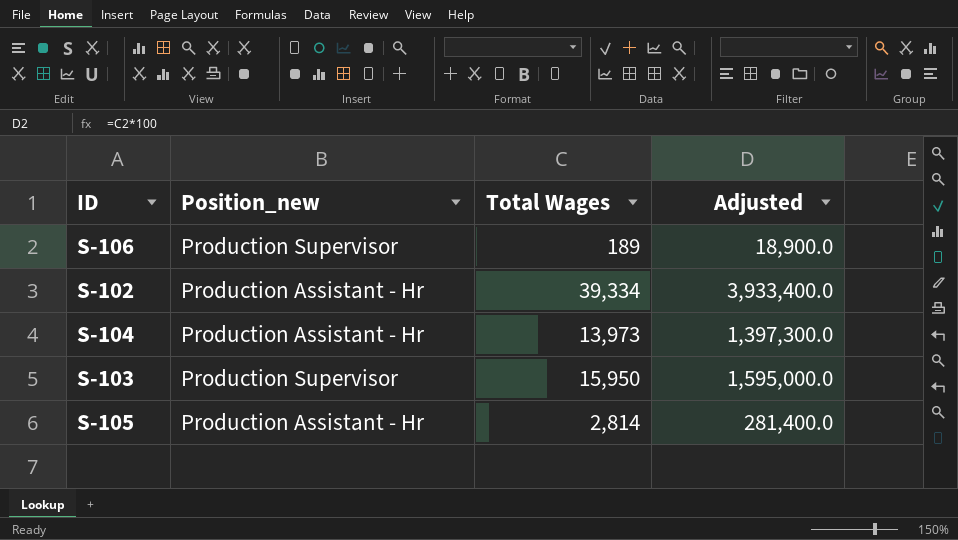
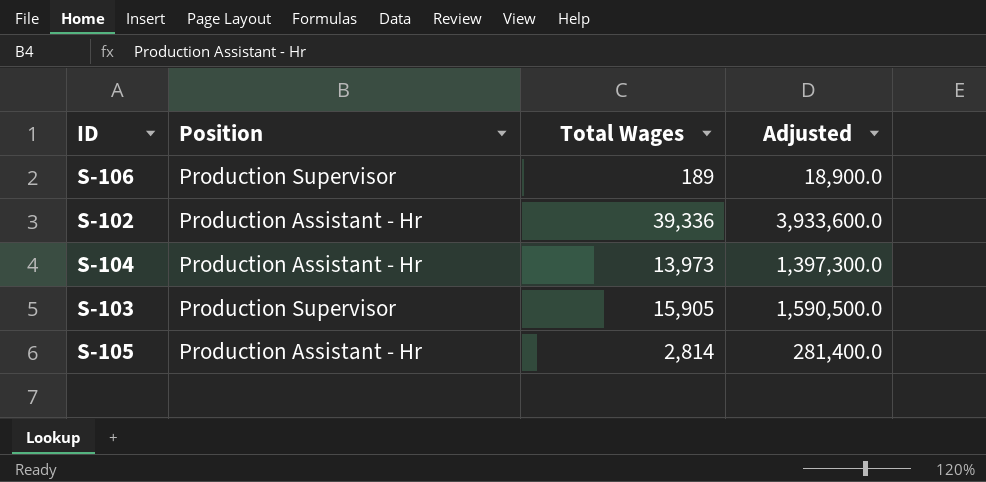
column name: Position_new -> Position
S-102 | Total Wages: 39,334 -> 39,336
S-102 | Adjusted: 3,933,400.0 -> 3,933,600.0
S-103 | Total Wages: 15,950 -> 15,905
S-103 | Adjusted: 1,595,000.0 -> 1,590,500.0

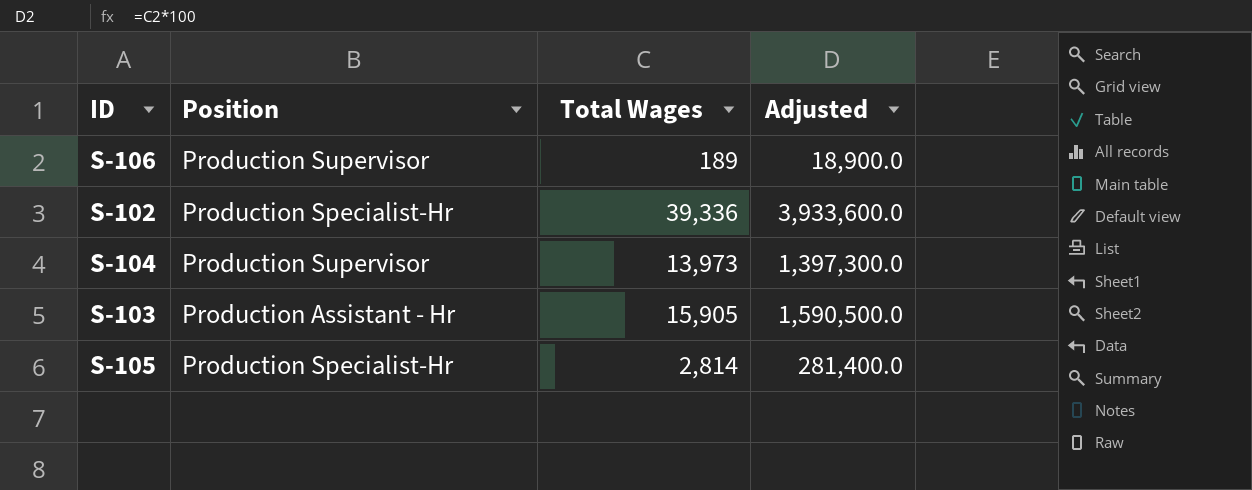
S-102 | Position: Production Assistant - Hr -> Production Specialist-Hr
S-104 | Position: Production Assistant - Hr -> Production Supervisor
S-103 | Position: Production Supervisor -> Production Assistant - Hr
S-105 | Position: Production Assistant - Hr -> Production Specialist-Hr

